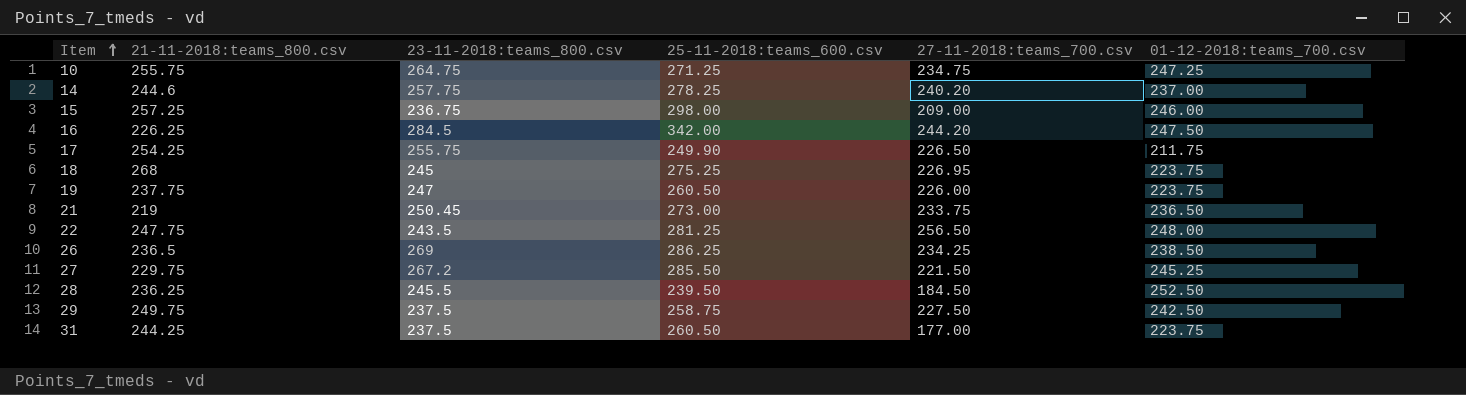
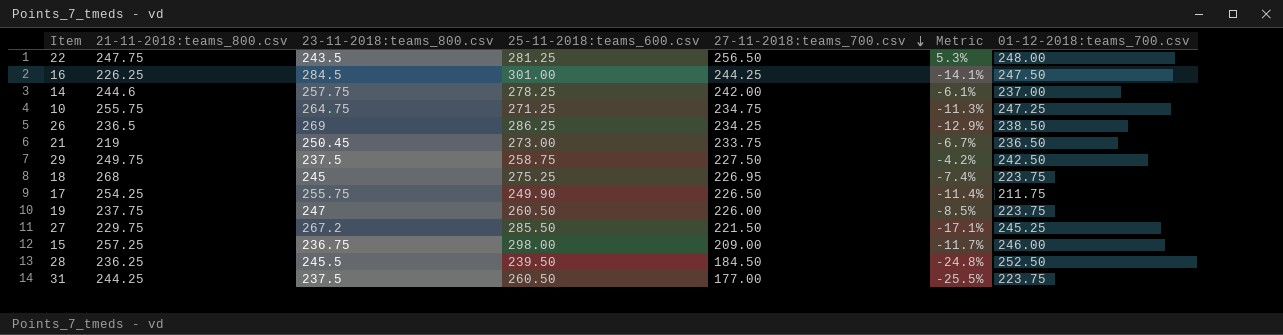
row order: Item ascending -> 27-11-2018:teams_700.csv descending
column Metric | formula: none -> ([27-11-2018:teams_700.csv] - [23-11-2018:teams_800.csv]) / [23-11-2018:teams_800.csv]
16 | 25-11-2018:teams_600.csv: 342.00 -> 301.00
16 | 27-11-2018:teams_700.csv: 244.20 -> 244.25
14 | 27-11-2018:teams_700.csv: 240.20 -> 242.00

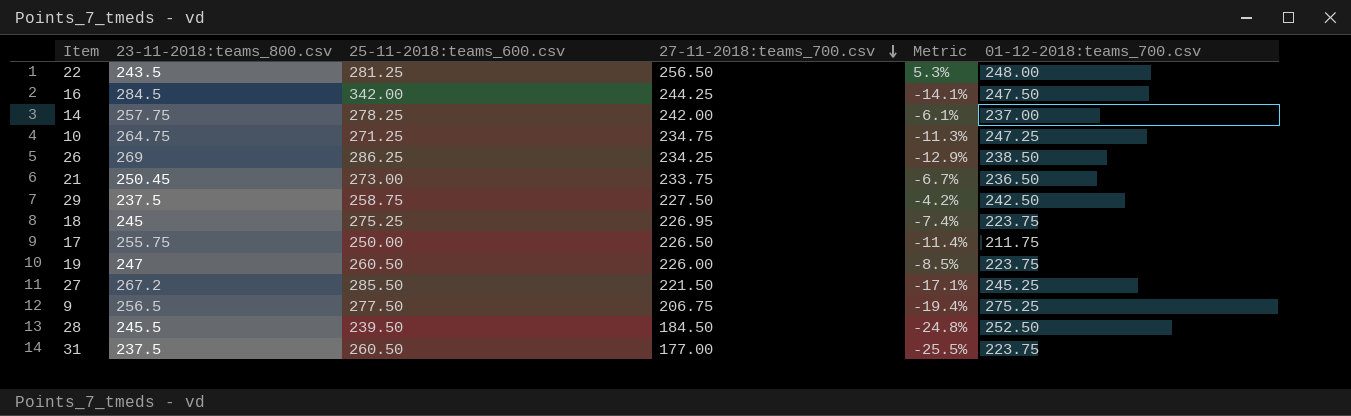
column 21-11-2018:teams_800.csv | position: 2 -> none
row 15: 257.25 | 236.75 | 298.00 | 209.00 | -11.7% | 246.00 -> none
16 | 25-11-2018:teams_600.csv: 301.00 -> 342.00
17 | 25-11-2018:teams_600.csv: 249.90 -> 250.00
row 9: none -> 256.5 | 277.50 | 206.75 | -19.4% | 275.25

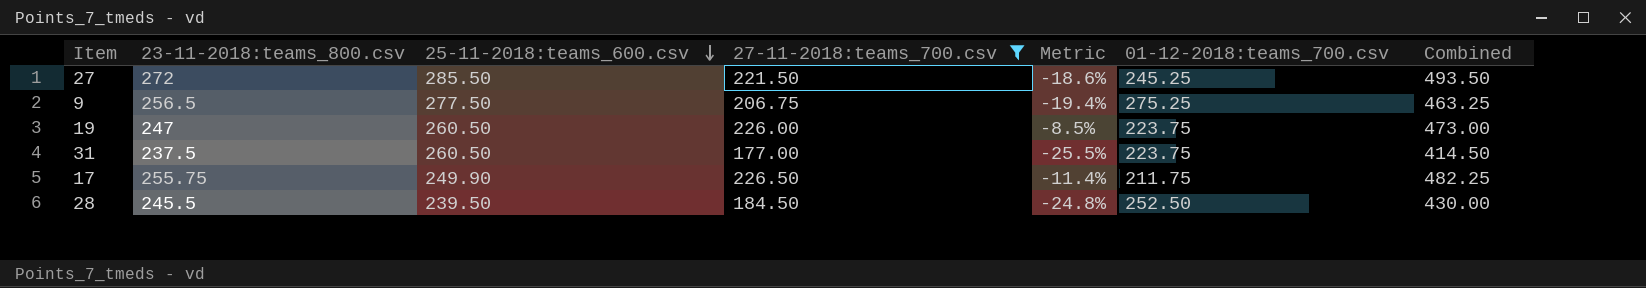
filter: none -> 27-11-2018:teams_700.csv <= 226.50
row order: 27-11-2018:teams_700.csv descending -> 25-11-2018:teams_600.csv descending
column Combined | formula: none -> [23-11-2018:teams_800.csv] + [27-11-2018:teams_700.csv]
27 | 23-11-2018:teams_800.csv: 267.2 -> 272
27 | Metric: -17.1% -> -18.6%
17 | 25-11-2018:teams_600.csv: 250.00 -> 249.90

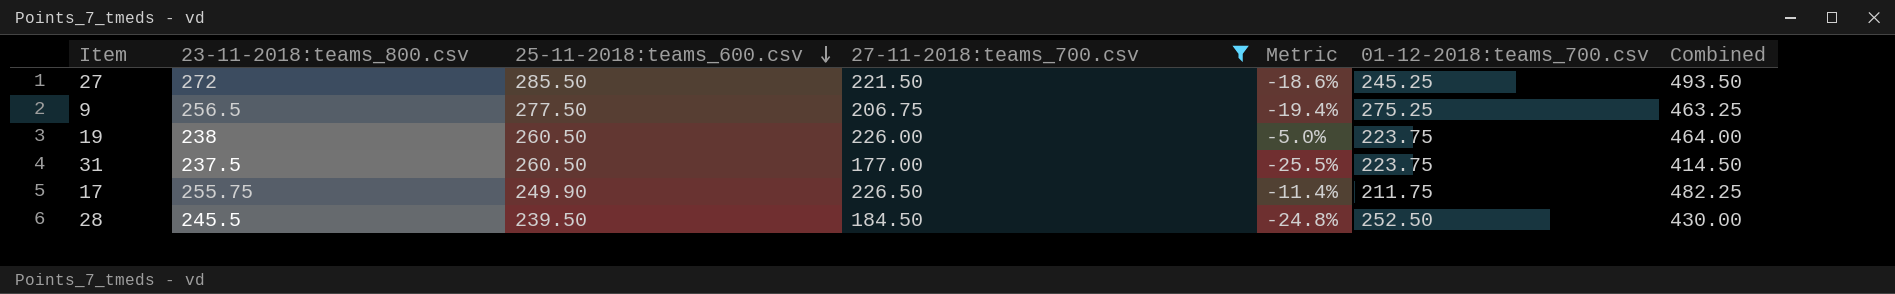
19 | 23-11-2018:teams_800.csv: 247 -> 238
19 | Metric: -8.5% -> -5.0%
19 | Combined: 473.00 -> 464.00

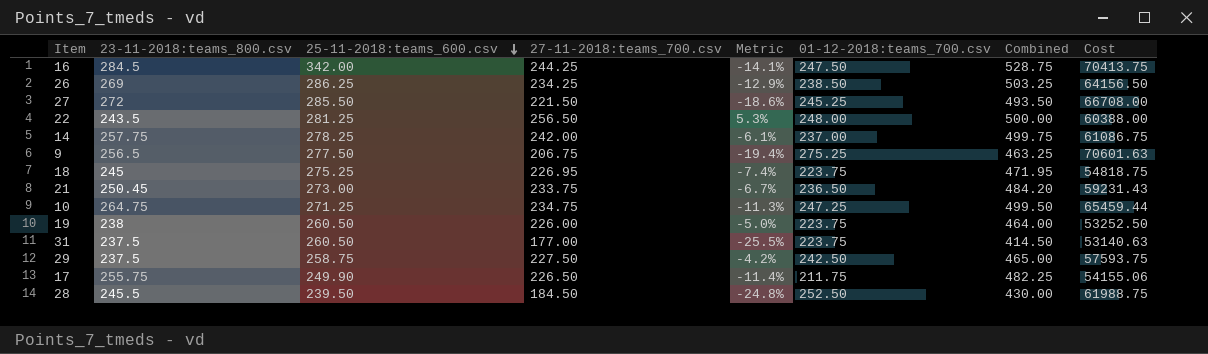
filter: 27-11-2018:teams_700.csv <= 226.50 -> none
column Cost | formula: none -> [23-11-2018:teams_800.csv] * [01-12-2018:teams_700.csv]

